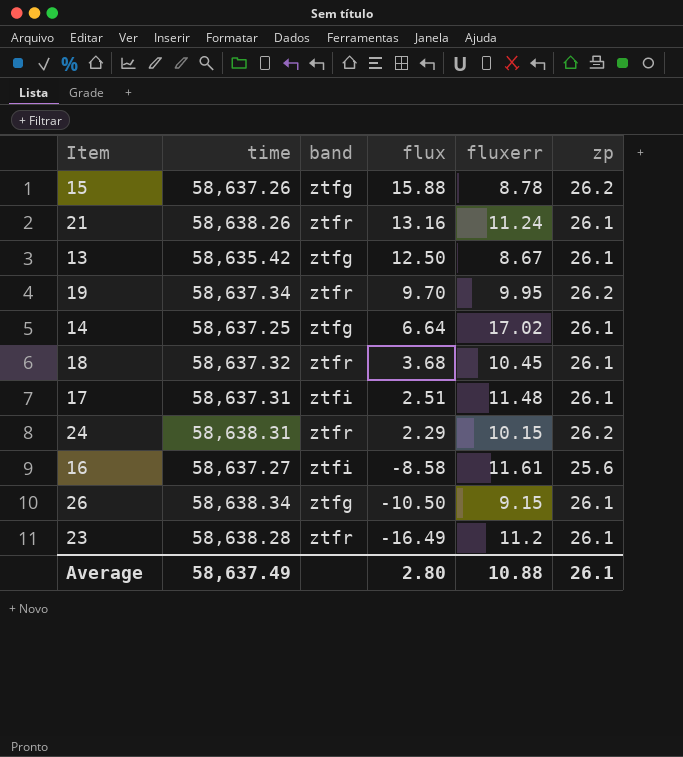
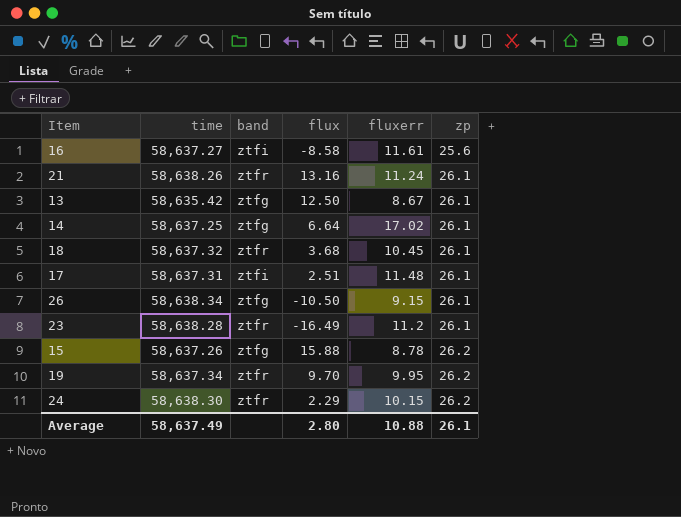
row order: flux descending -> zp ascending
24 | time: 58,638.31 -> 58,638.30

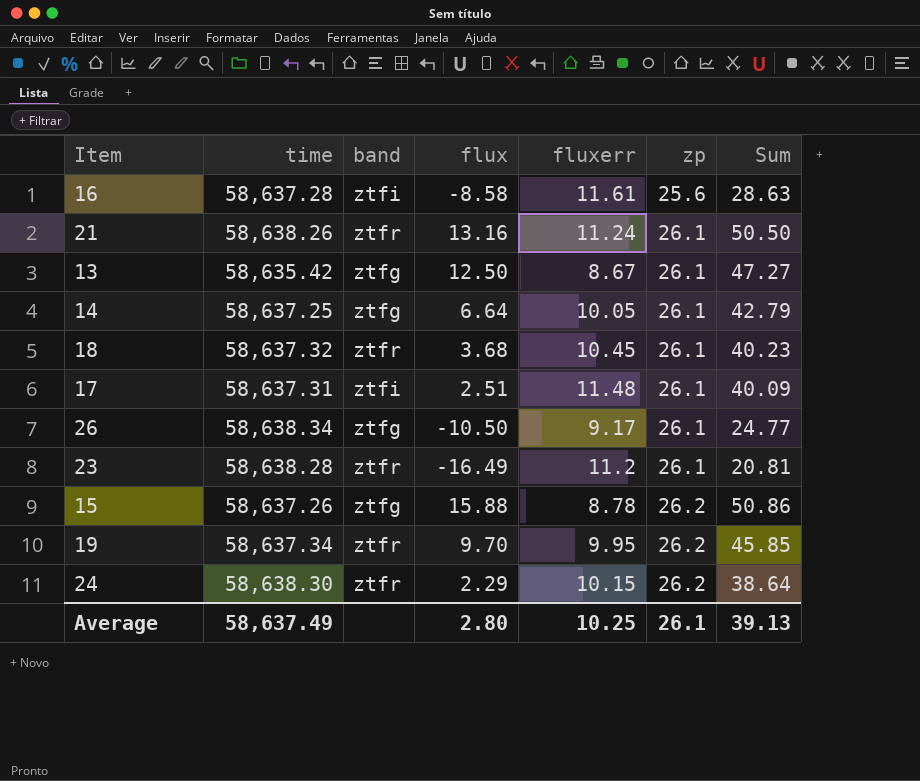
column Sum | formula: none -> [flux] + [fluxerr] + [zp]
16 | time: 58,637.27 -> 58,637.28
14 | fluxerr: 17.02 -> 10.05
26 | fluxerr: 9.15 -> 9.17
Average | fluxerr: 10.88 -> 10.25

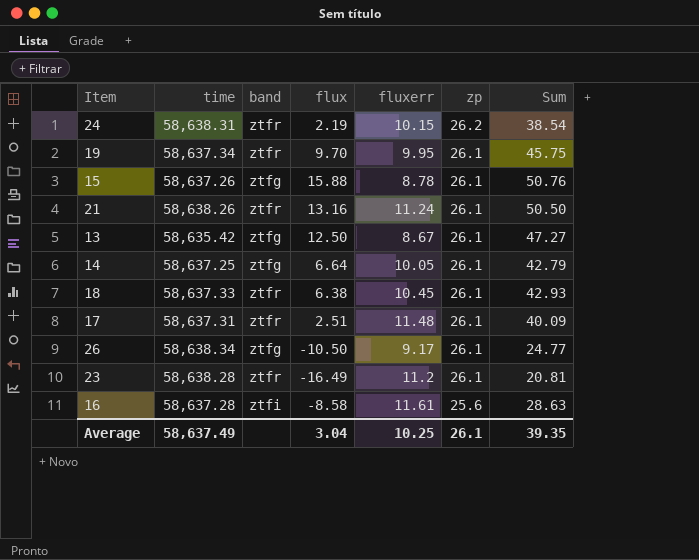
row order: zp ascending -> zp descending
24 | time: 58,638.30 -> 58,638.31
24 | flux: 2.29 -> 2.19
24 | Sum: 38.64 -> 38.54
19 | zp: 26.2 -> 26.1
19 | Sum: 45.85 -> 45.75
15 | zp: 26.2 -> 26.1
15 | Sum: 50.86 -> 50.76
18 | time: 58,637.32 -> 58,637.33
18 | flux: 3.68 -> 6.38
18 | Sum: 40.23 -> 42.93
17 | band: ztfi -> ztfr
Average | flux: 2.80 -> 3.04
Average | Sum: 39.13 -> 39.35

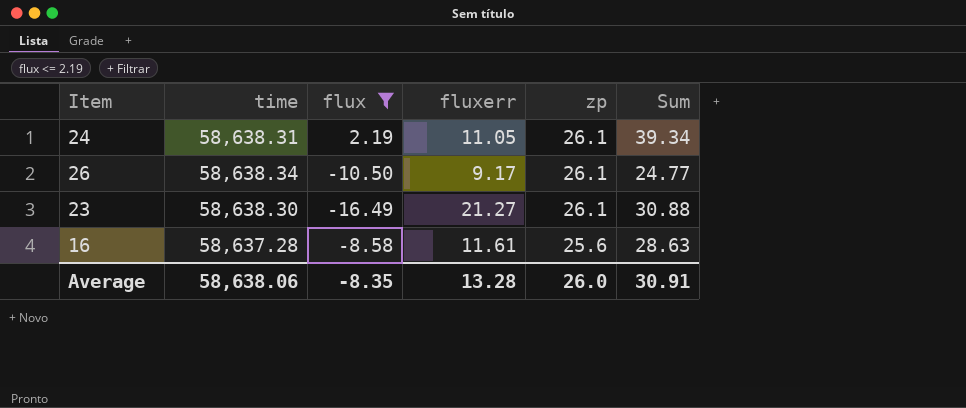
filter: none -> flux <= 2.19
column band | position: 3 -> none
24 | fluxerr: 10.15 -> 11.05
24 | zp: 26.2 -> 26.1
24 | Sum: 38.54 -> 39.34
23 | time: 58,638.28 -> 58,638.30
23 | fluxerr: 11.2 -> 21.27
23 | Sum: 20.81 -> 30.88
Average | time: 58,637.49 -> 58,638.06
Average | flux: 3.04 -> -8.35
Average | fluxerr: 10.25 -> 13.28
Average | zp: 26.1 -> 26.0
Average | Sum: 39.35 -> 30.91

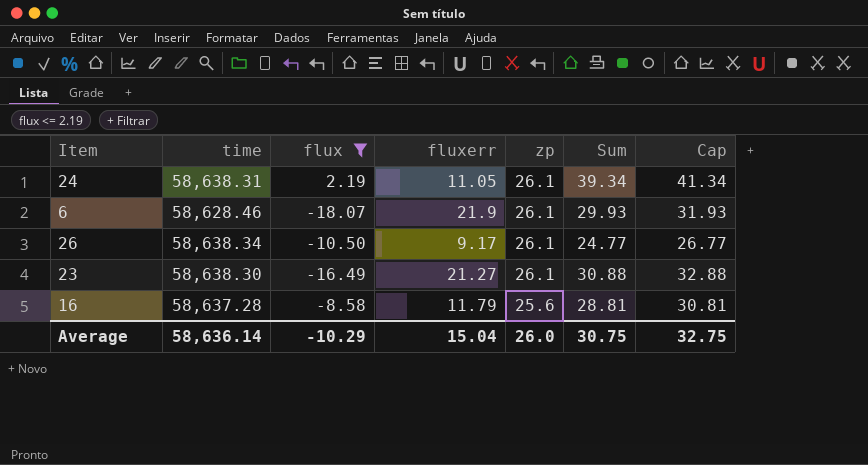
column Cap | formula: none -> [Sum] + 2
row 6: none -> 58,628.46 | -18.07 | 21.9 | 26.1 | 29.93 | 31.93
16 | fluxerr: 11.61 -> 11.79
16 | Sum: 28.63 -> 28.81
Average | time: 58,638.06 -> 58,636.14
Average | flux: -8.35 -> -10.29
Average | fluxerr: 13.28 -> 15.04
Average | Sum: 30.91 -> 30.75

